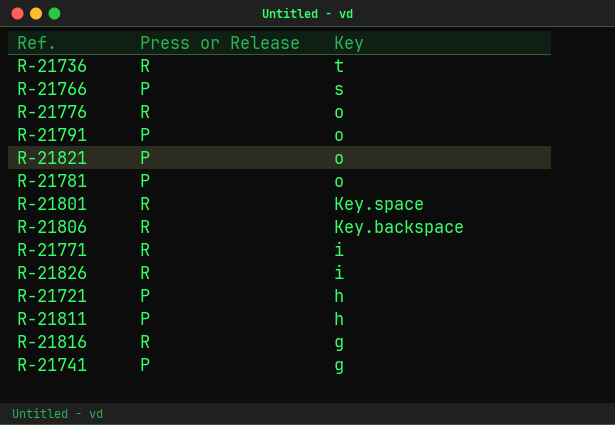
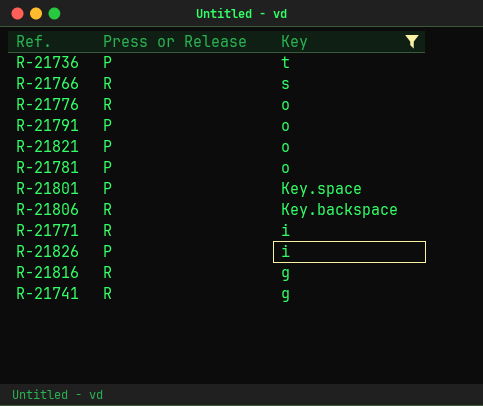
filter: none -> Key != h
R-21736 | Press or Release: R -> P
R-21766 | Press or Release: P -> R
R-21801 | Press or Release: R -> P
R-21826 | Press or Release: R -> P
R-21741 | Press or Release: P -> R

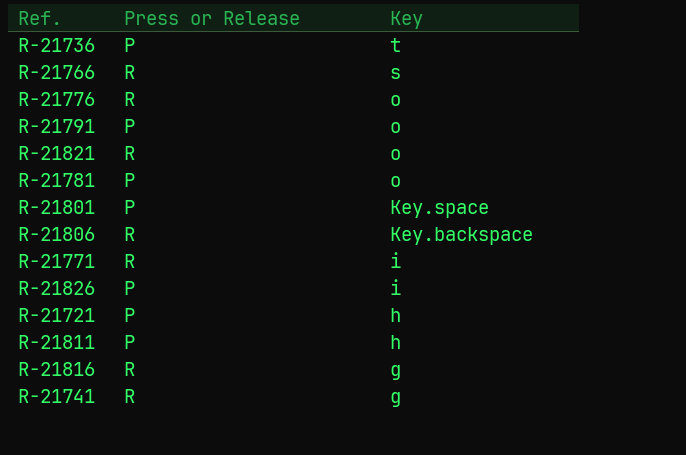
filter: Key != h -> none
R-21821 | Press or Release: P -> R

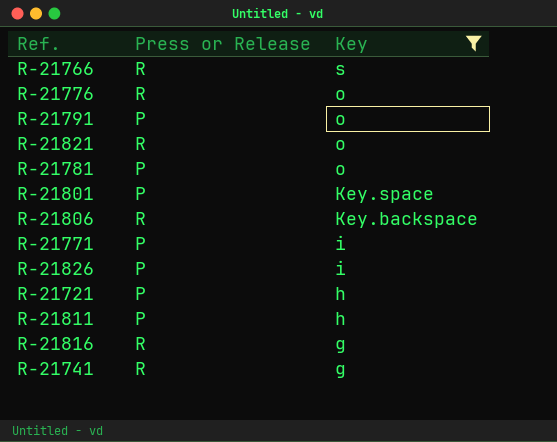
filter: none -> Key != t
R-21771 | Press or Release: R -> P

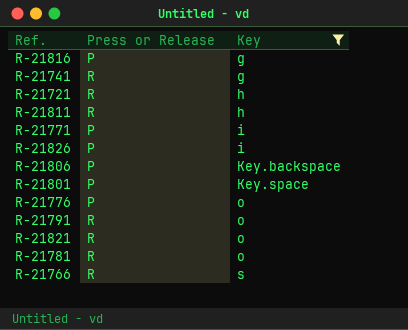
row order: Key descending -> Key ascending
R-21816 | Press or Release: R -> P
R-21721 | Press or Release: P -> R
R-21811 | Press or Release: P -> R
R-21806 | Press or Release: R -> P
R-21776 | Press or Release: R -> P
R-21791 | Press or Release: P -> R
R-21781 | Press or Release: P -> R

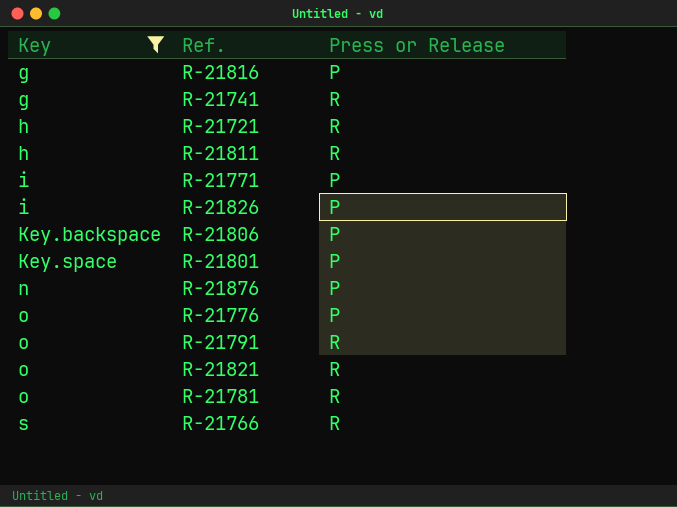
column Key | position: 3 -> 1
row R-21876: none -> n | P

